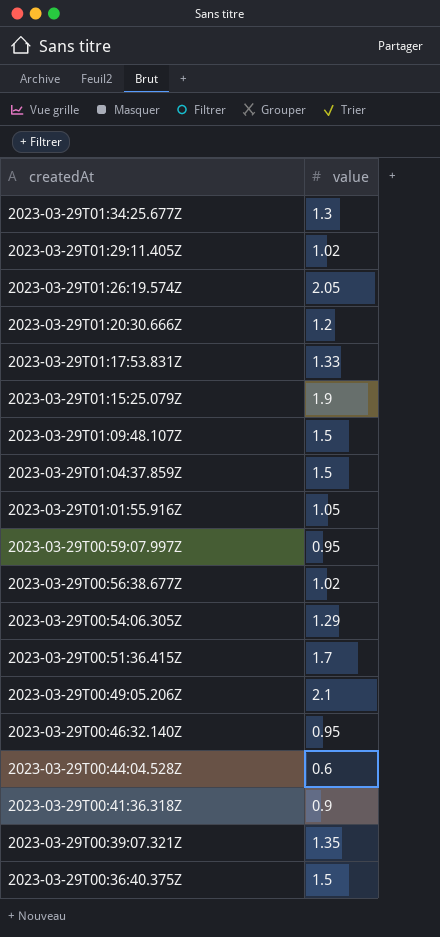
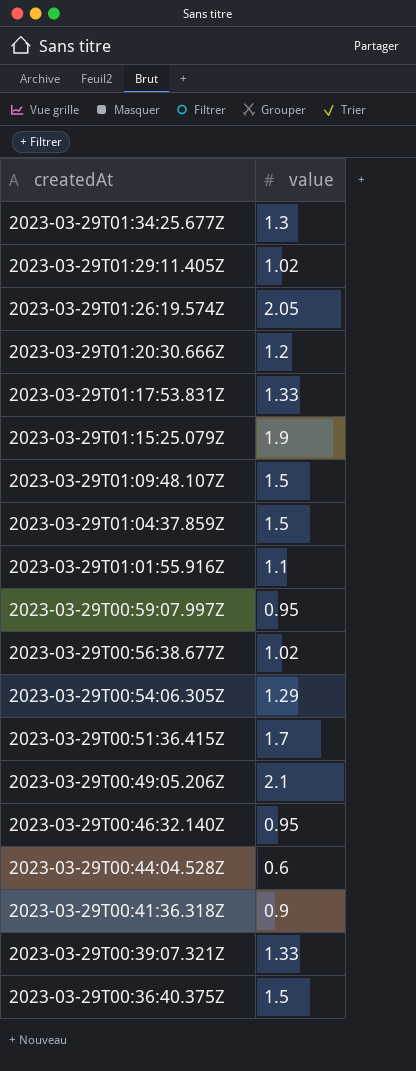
2023-03-29T01:01:55.916Z | value: 1.05 -> 1.1
2023-03-29T00:39:07.321Z | value: 1.35 -> 1.33

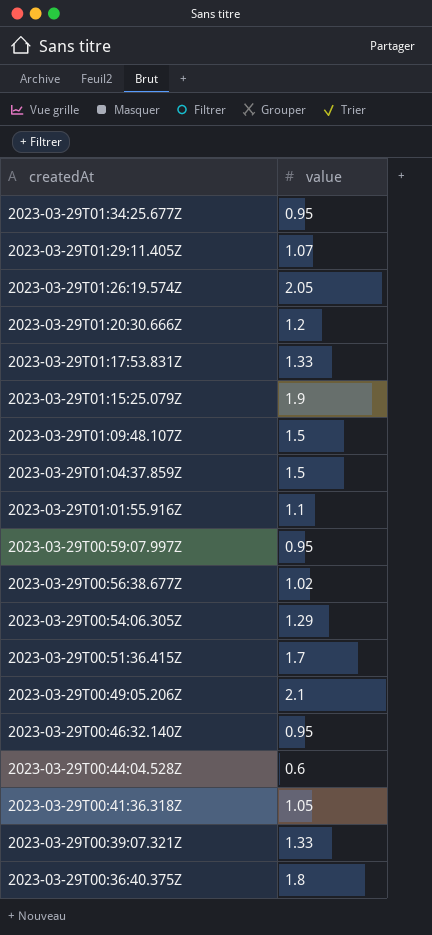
2023-03-29T01:34:25.677Z | value: 1.3 -> 0.95
2023-03-29T01:29:11.405Z | value: 1.02 -> 1.07
2023-03-29T00:41:36.318Z | value: 0.9 -> 1.05
2023-03-29T00:36:40.375Z | value: 1.5 -> 1.8

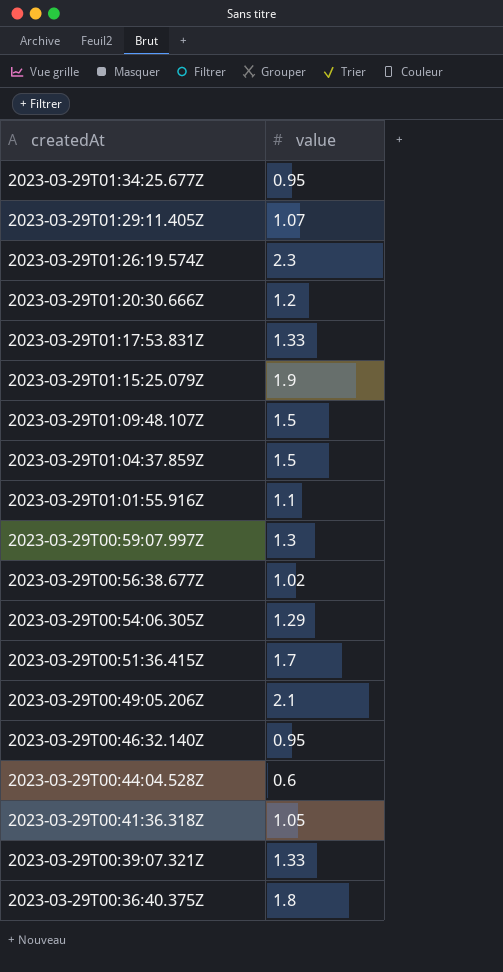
2023-03-29T01:26:19.574Z | value: 2.05 -> 2.3
2023-03-29T00:59:07.997Z | value: 0.95 -> 1.3

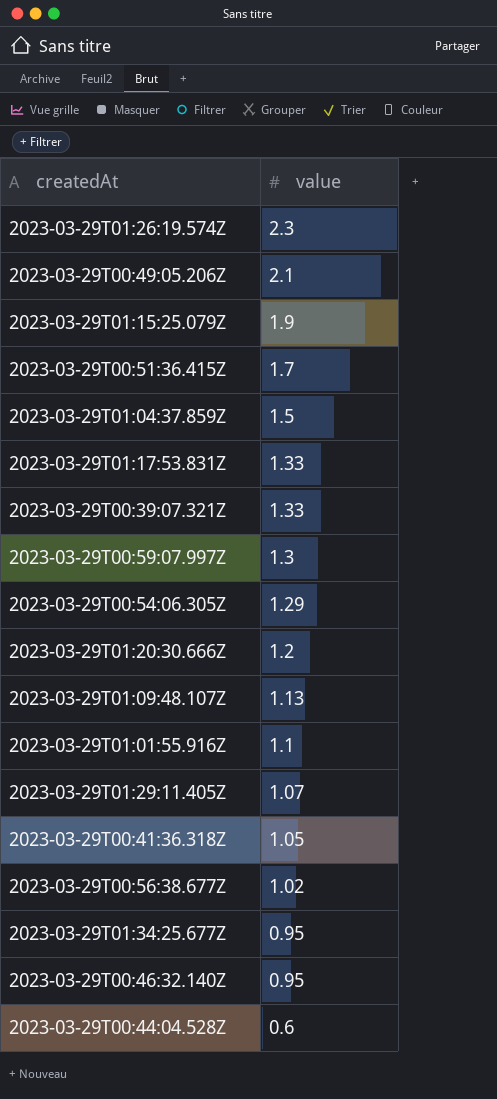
row order: createdAt descending -> value descending
row 2023-03-29T00:36:40.375Z: 1.8 -> none
2023-03-29T01:09:48.107Z | value: 1.5 -> 1.13

